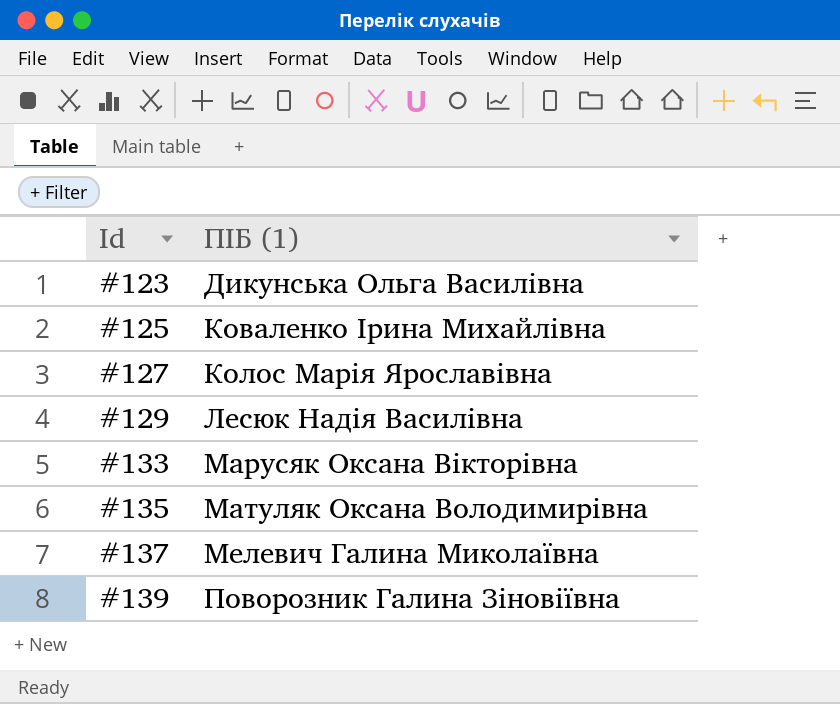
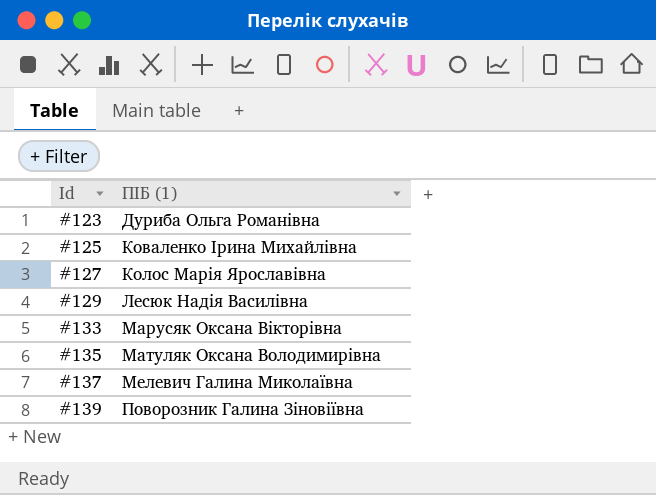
#123 | ПІБ (1): Дикунська Ольга Василівна -> Дуриба Ольга Романівна

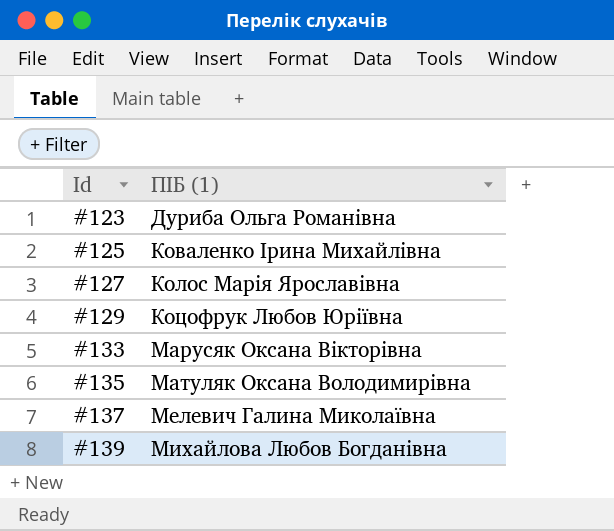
#129 | ПІБ (1): Лесюк Надія Василівна -> Коцофрук Любов Юріївна
#139 | ПІБ (1): Поворозник Галина Зіновіївна -> Михайлова Любов Богданівна

